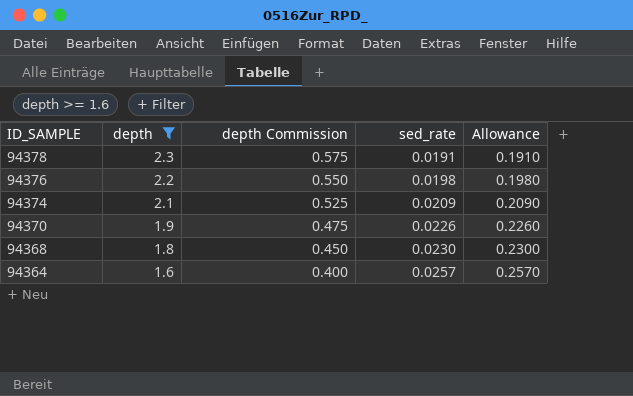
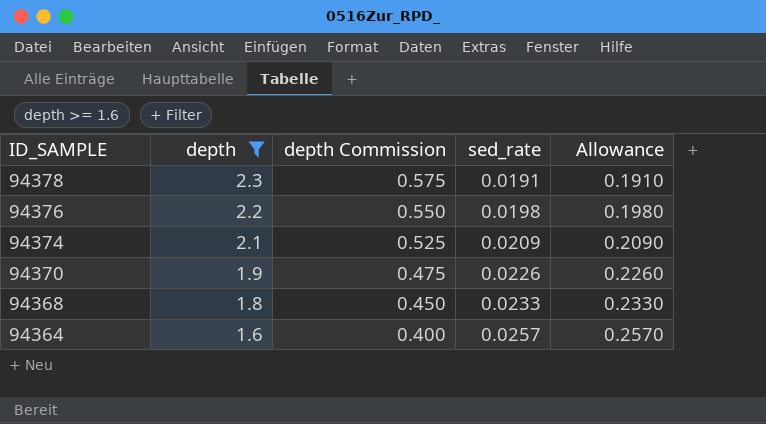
94368 | sed_rate: 0.0230 -> 0.0233
94368 | Allowance: 0.2300 -> 0.2330

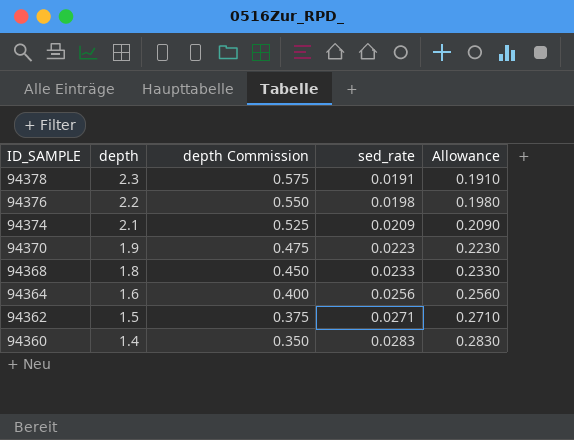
filter: depth >= 1.6 -> none
94370 | sed_rate: 0.0226 -> 0.0223
94370 | Allowance: 0.2260 -> 0.2230
94364 | sed_rate: 0.0257 -> 0.0256
94364 | Allowance: 0.2570 -> 0.2560

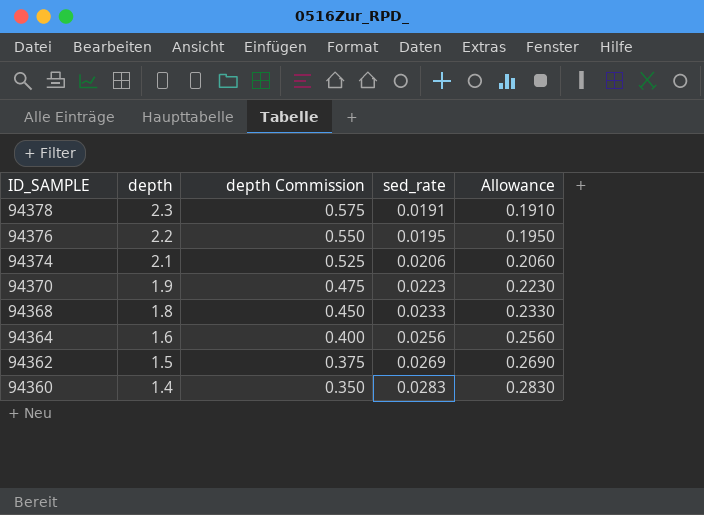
94376 | sed_rate: 0.0198 -> 0.0195
94376 | Allowance: 0.1980 -> 0.1950
94374 | sed_rate: 0.0209 -> 0.0206
94374 | Allowance: 0.2090 -> 0.2060
94362 | sed_rate: 0.0271 -> 0.0269
94362 | Allowance: 0.2710 -> 0.2690

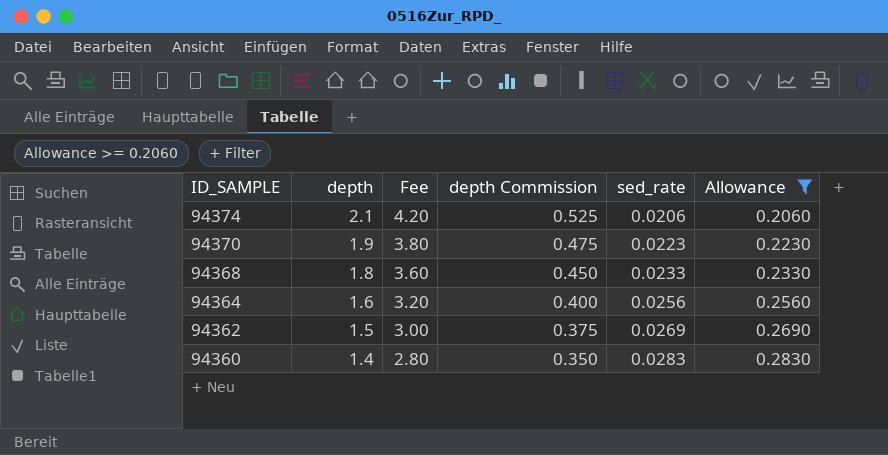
filter: none -> Allowance >= 0.2060
column Fee | formula: none -> [depth] * 2

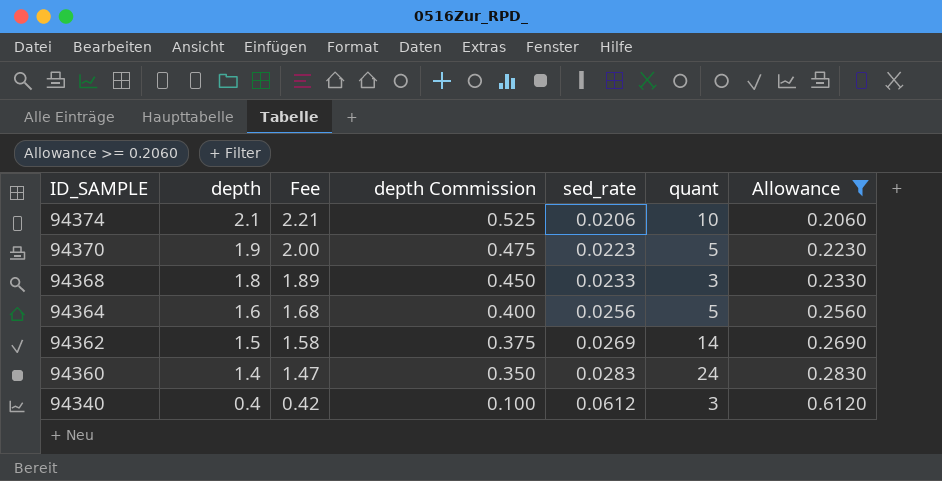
column Fee | formula: [depth] * 2 -> [depth] * 1.05
column quant | position: none -> 6
row 94340: none -> 0.4 | 0.42 | 0.100 | 0.0612 | 3 | 0.6120

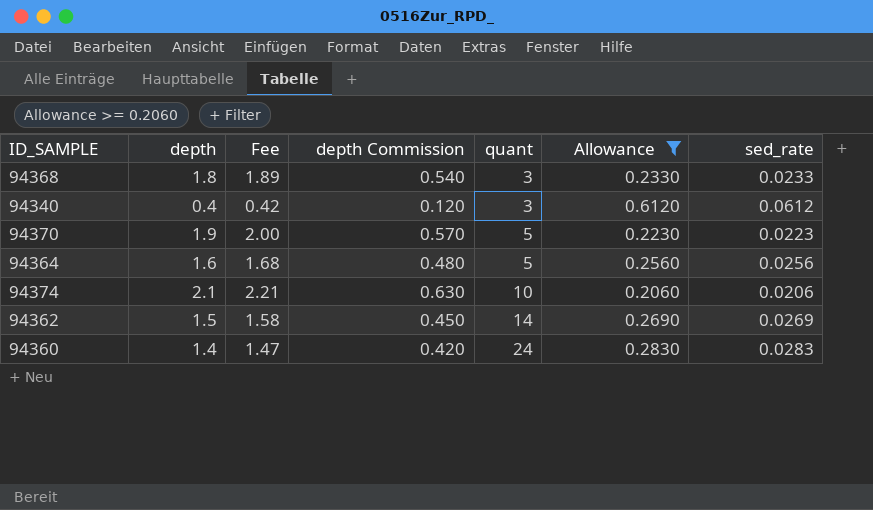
row order: ID_SAMPLE descending -> quant ascending
column depth Commission | formula: [depth] * 0.25 -> [depth] * 0.3
column sed_rate | position: 5 -> 7

